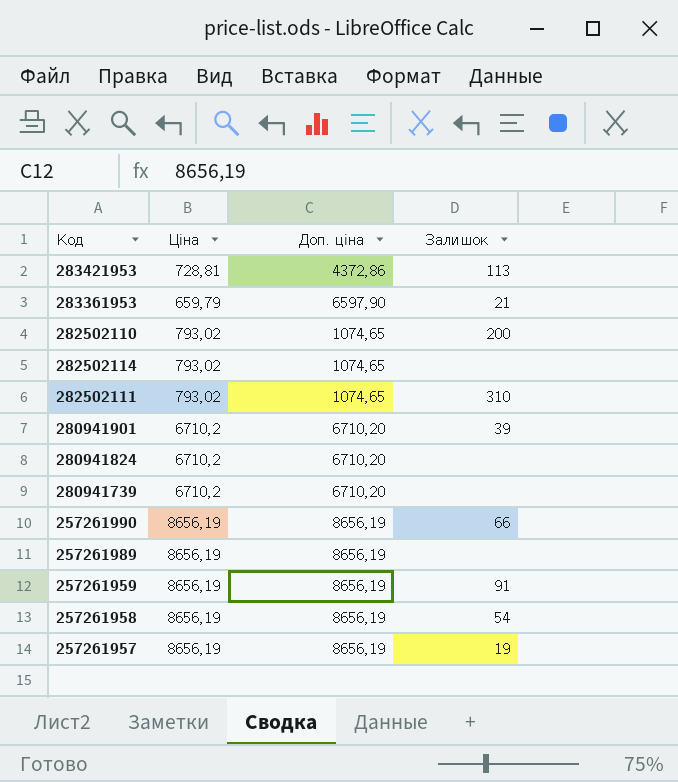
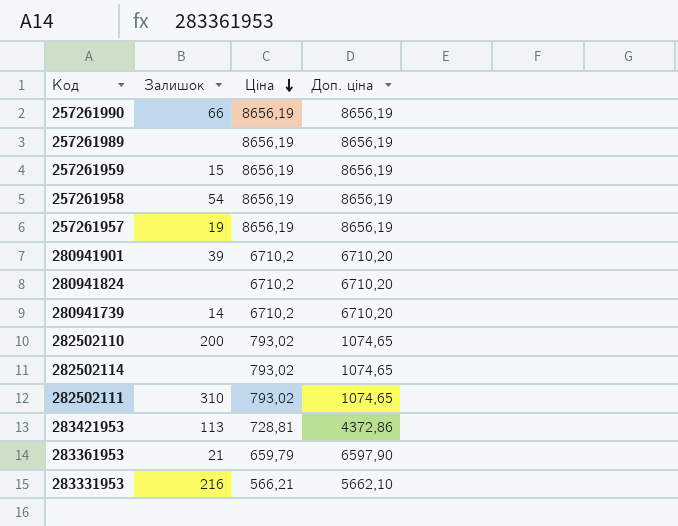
row order: none -> Ціна descending
column Залишок | position: 4 -> 2
257261959 | Залишок: 91 -> 15
280941739 | Залишок: none -> 14
row 283331953: none -> 216 | 566,21 | 5662,10

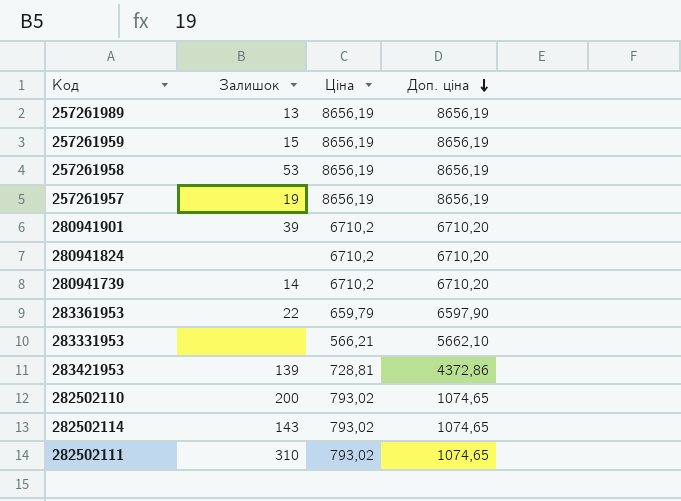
row order: Ціна descending -> Доп. ціна descending
row 257261990: 66 | 8656,19 | 8656,19 -> none
257261989 | Залишок: none -> 13
257261958 | Залишок: 54 -> 53
283361953 | Залишок: 21 -> 22
283331953 | Залишок: 216 -> none
283421953 | Залишок: 113 -> 139
282502114 | Залишок: none -> 143

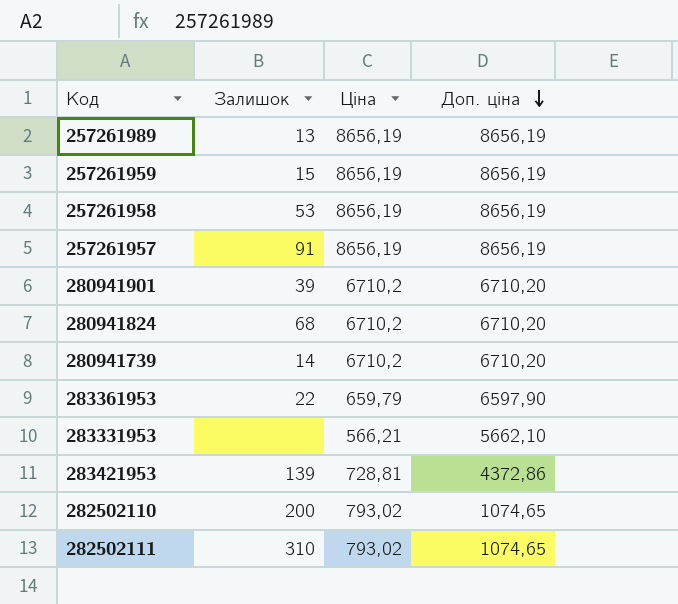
row 282502114: 143 | 793,02 | 1074,65 -> none
257261957 | Залишок: 19 -> 91
280941824 | Залишок: none -> 68

